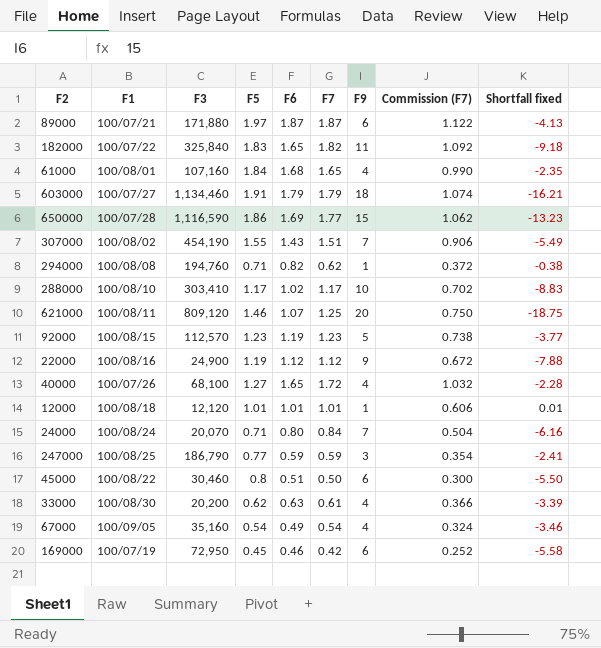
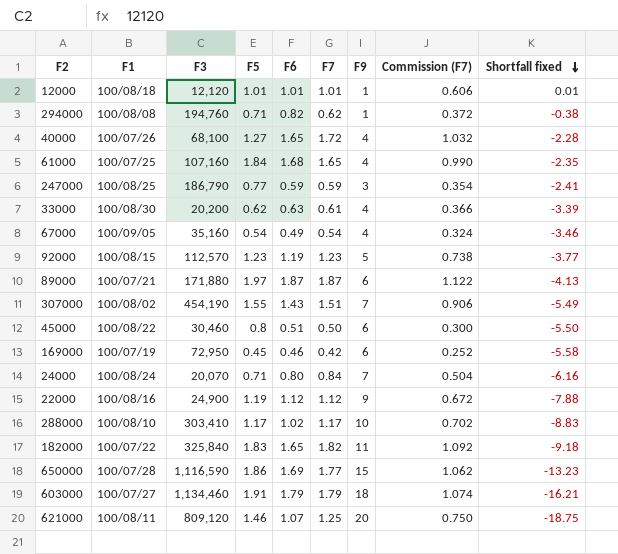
row order: none -> Shortfall fixed descending
61000 | F1: 100/08/01 -> 100/07/25

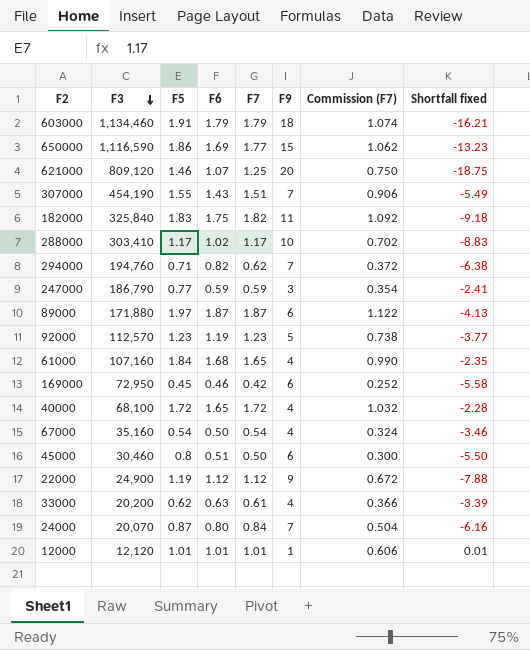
row order: Shortfall fixed descending -> F3 descending
column F1 | position: 2 -> none
182000 | F6: 1.65 -> 1.75
294000 | F9: 1 -> 7
294000 | Shortfall fixed: -0.38 -> -6.38
40000 | F5: 1.27 -> 1.72
67000 | F6: 0.49 -> 0.50
24000 | F5: 0.71 -> 0.87

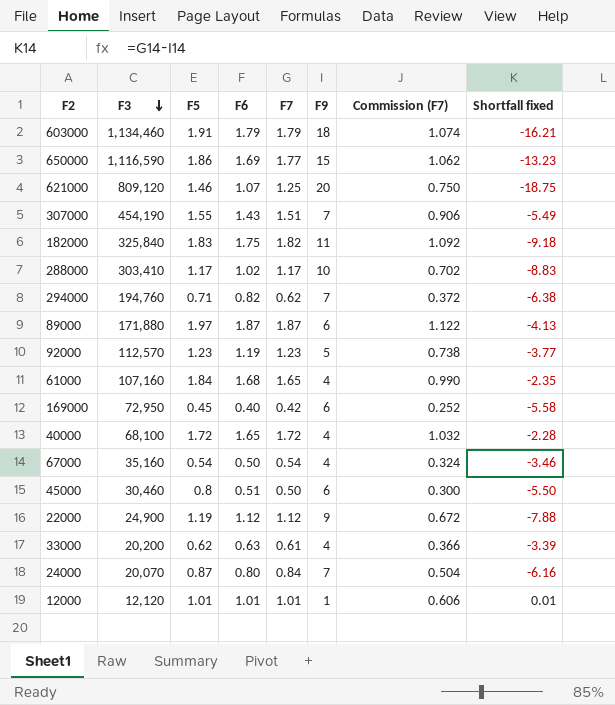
row 247000: 186,790 | 0.77 | 0.59 | 0.59 | 3 | 0.354 | -2.41 -> none
169000 | F6: 0.46 -> 0.40

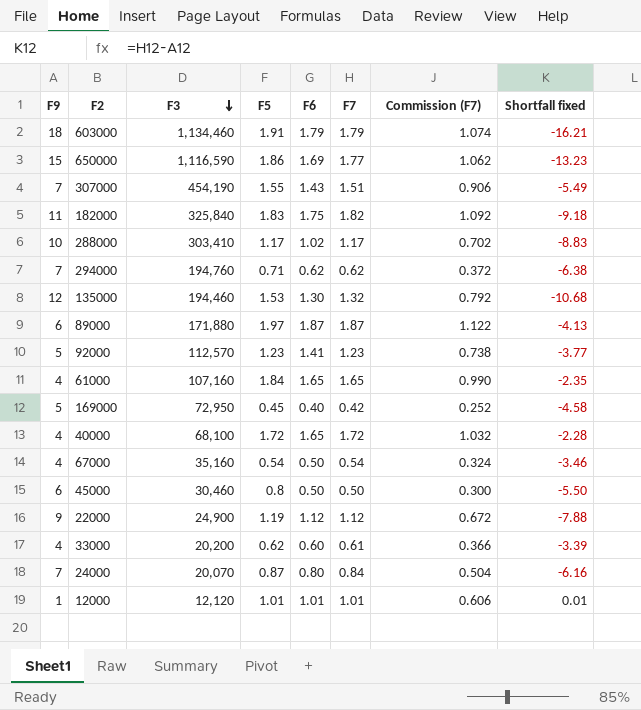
column F9 | position: 6 -> 1
row 621000: 809,120 | 1.46 | 1.07 | 1.25 | 20 | 0.750 | -18.75 -> none
294000 | F6: 0.82 -> 0.62
row 135000: none -> 12 | 194,460 | 1.53 | 1.30 | 1.32 | 0.792 | -10.68
92000 | F6: 1.19 -> 1.41
61000 | F6: 1.68 -> 1.65
169000 | F9: 6 -> 5
169000 | Shortfall fixed: -5.58 -> -4.58
45000 | F6: 0.51 -> 0.50
33000 | F6: 0.63 -> 0.60

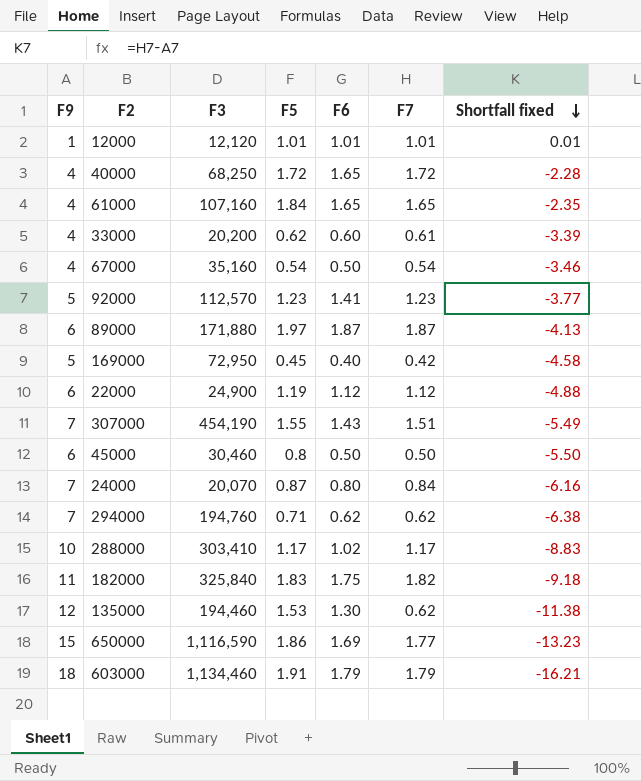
row order: F3 descending -> Shortfall fixed descending
column Commission (F7) | formula: [F7] * 0.6 -> none
40000 | F3: 68,100 -> 68,250
22000 | F9: 9 -> 6
22000 | Shortfall fixed: -7.88 -> -4.88
135000 | F7: 1.32 -> 0.62
135000 | Shortfall fixed: -10.68 -> -11.38

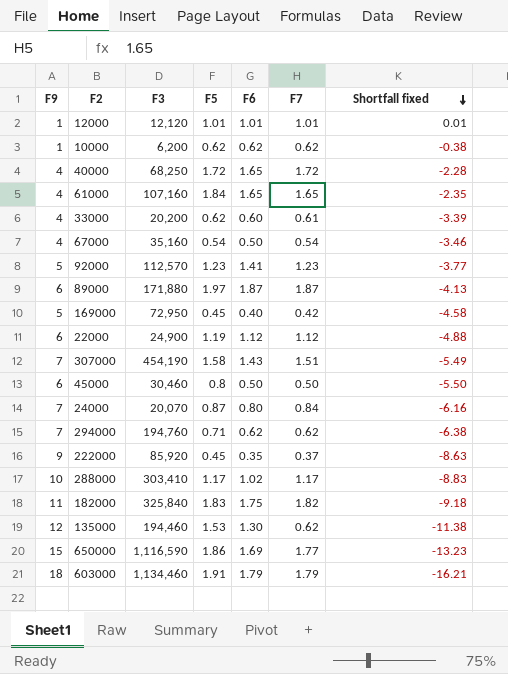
row 10000: none -> 1 | 6,200 | 0.62 | 0.62 | 0.62 | -0.38
307000 | F5: 1.55 -> 1.58
row 222000: none -> 9 | 85,920 | 0.45 | 0.35 | 0.37 | -8.63

